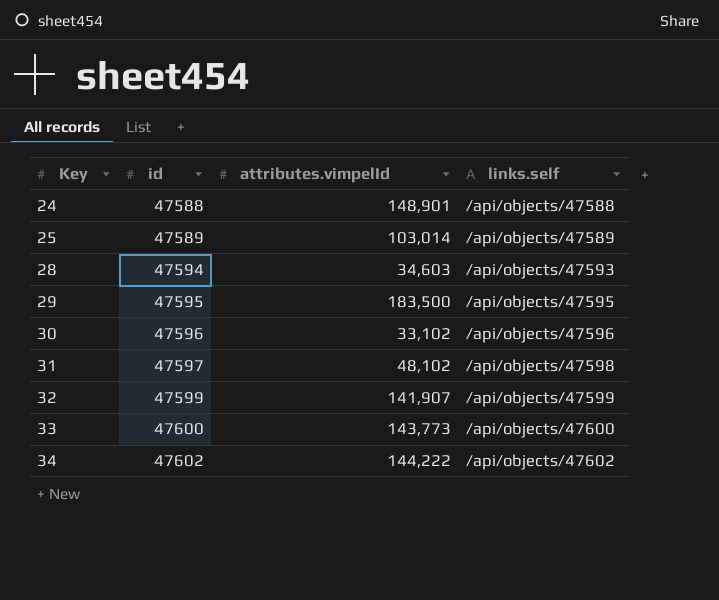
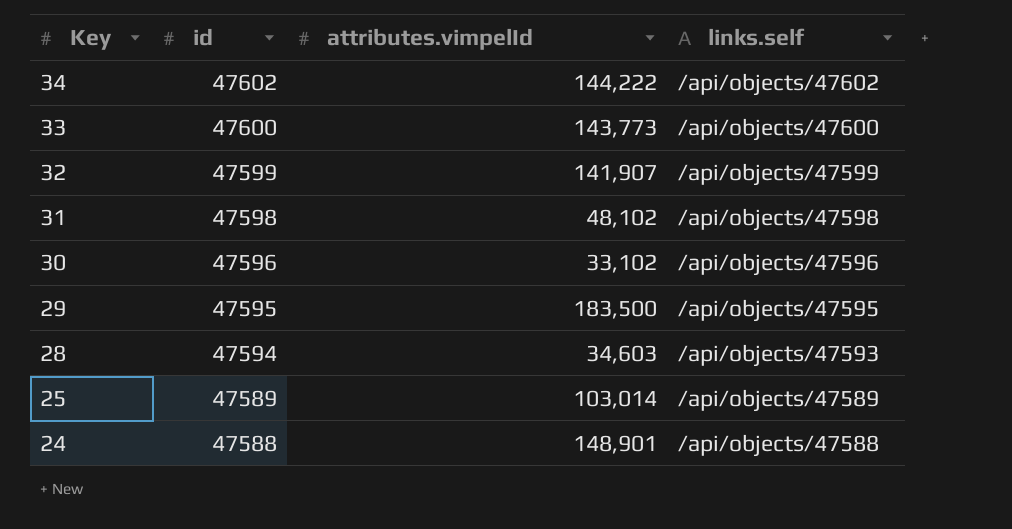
row order: Key ascending -> Key descending
31 | id: 47597 -> 47598

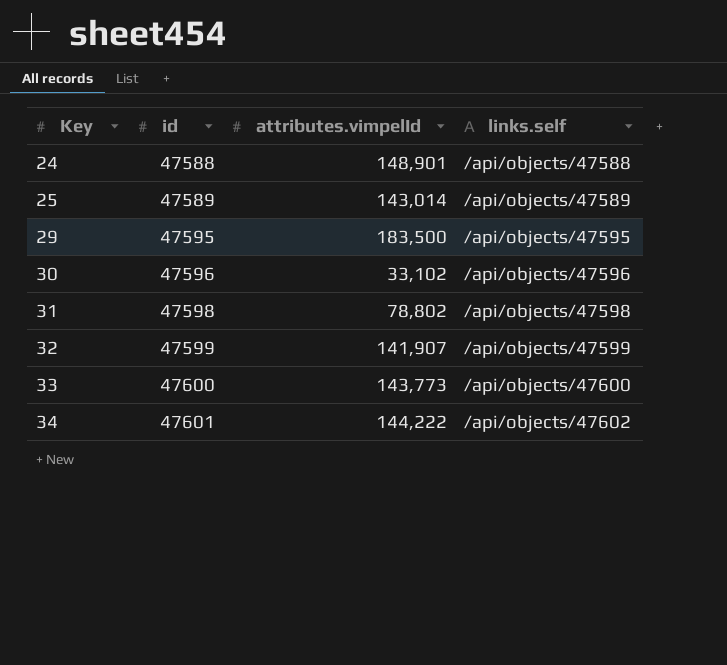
row order: Key descending -> Key ascending
row 28: 47594 | 34,603 | /api/objects/47593 -> none
25 | attributes.vimpelId: 103,014 -> 143,014
31 | attributes.vimpelId: 48,102 -> 78,802
34 | id: 47602 -> 47601

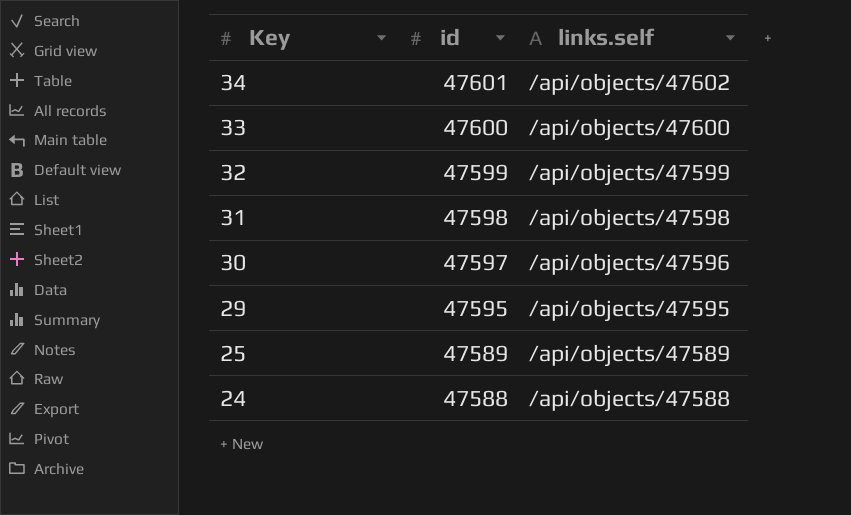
row order: Key ascending -> Key descending
column attributes.vimpelId | position: 3 -> none
30 | id: 47596 -> 47597

